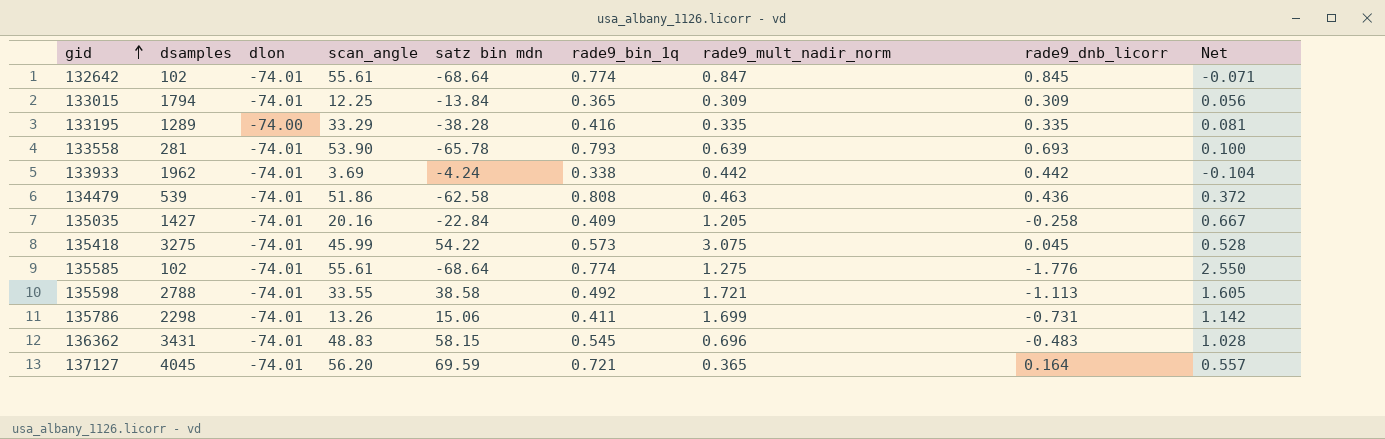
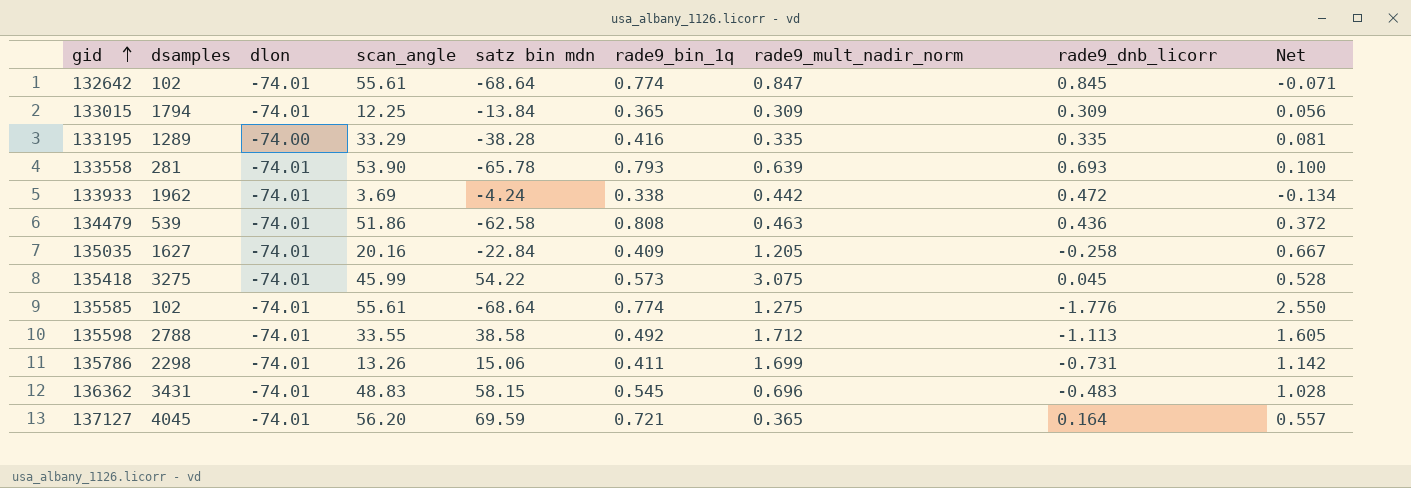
133933 | rade9_dnb_licorr: 0.442 -> 0.472
133933 | Net: -0.104 -> -0.134
135035 | dsamples: 1427 -> 1627
135598 | rade9_mult_nadir_norm: 1.721 -> 1.712

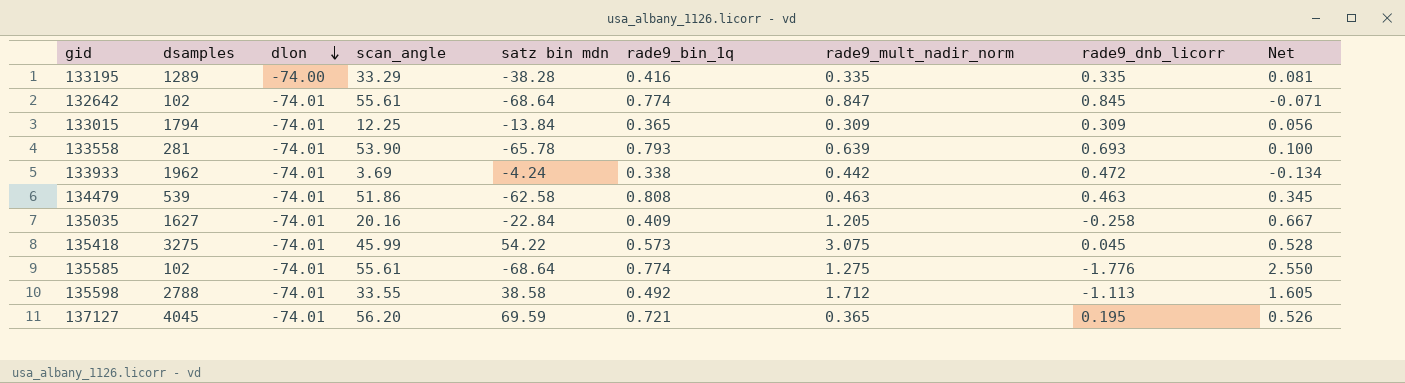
row order: gid ascending -> dlon descending
row 135786: 2298 | -74.01 | 13.26 | 15.06 | 0.411 | 1.699 | -0.731 | 1.142 -> none
row 136362: 3431 | -74.01 | 48.83 | 58.15 | 0.545 | 0.696 | -0.483 | 1.028 -> none
134479 | rade9_dnb_licorr: 0.436 -> 0.463
134479 | Net: 0.372 -> 0.345
137127 | rade9_dnb_licorr: 0.164 -> 0.195
137127 | Net: 0.557 -> 0.526

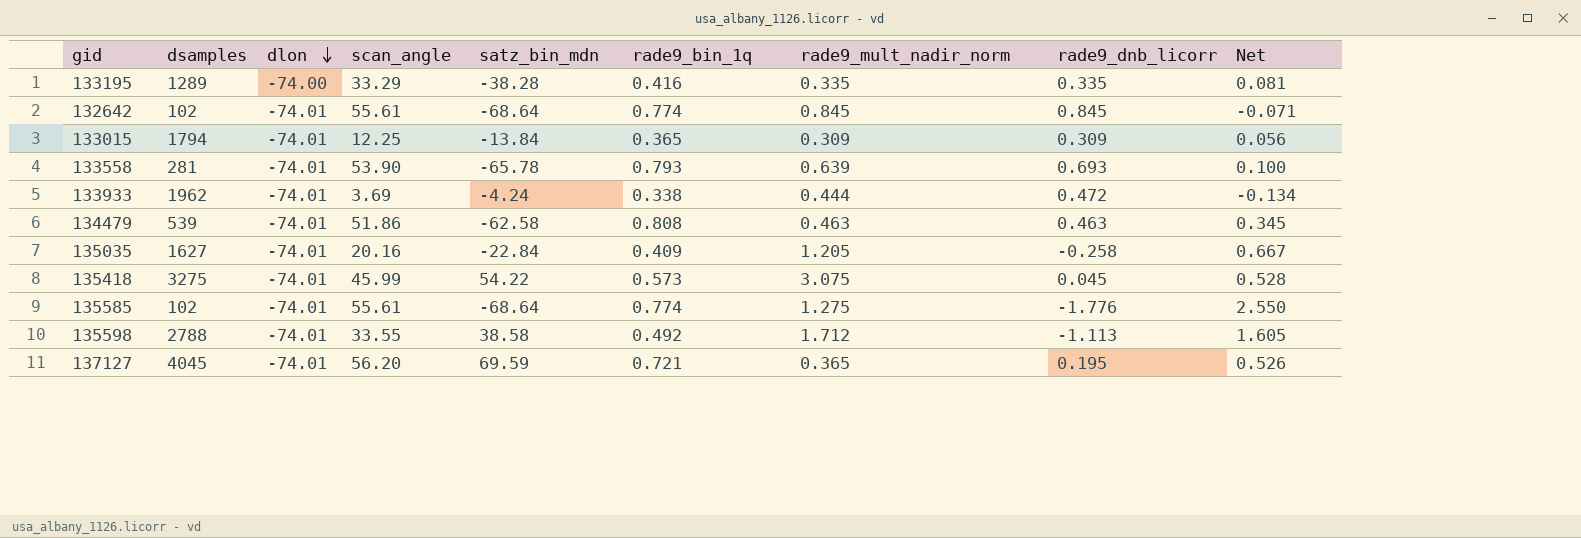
column name: satz bin mdn -> satz_bin_mdn
132642 | rade9_mult_nadir_norm: 0.847 -> 0.845
133933 | rade9_mult_nadir_norm: 0.442 -> 0.444

